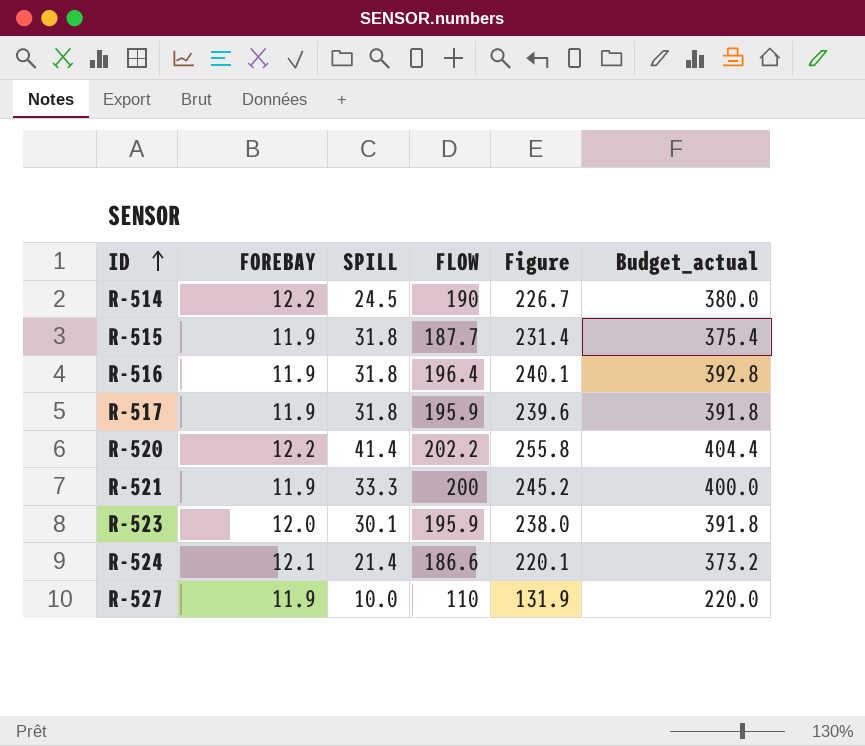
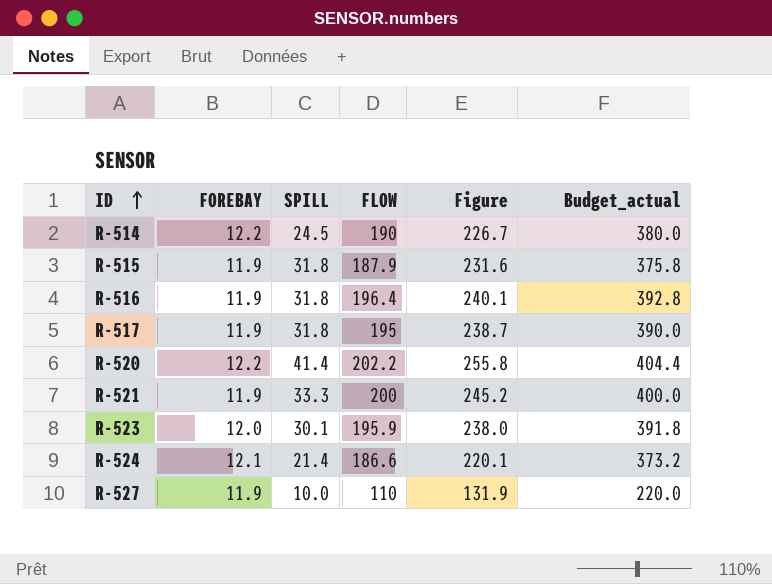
R-515 | FLOW: 187.7 -> 187.9
R-515 | Figure: 231.4 -> 231.6
R-515 | Budget_actual: 375.4 -> 375.8
R-517 | FLOW: 195.9 -> 195
R-517 | Figure: 239.6 -> 238.7
R-517 | Budget_actual: 391.8 -> 390.0

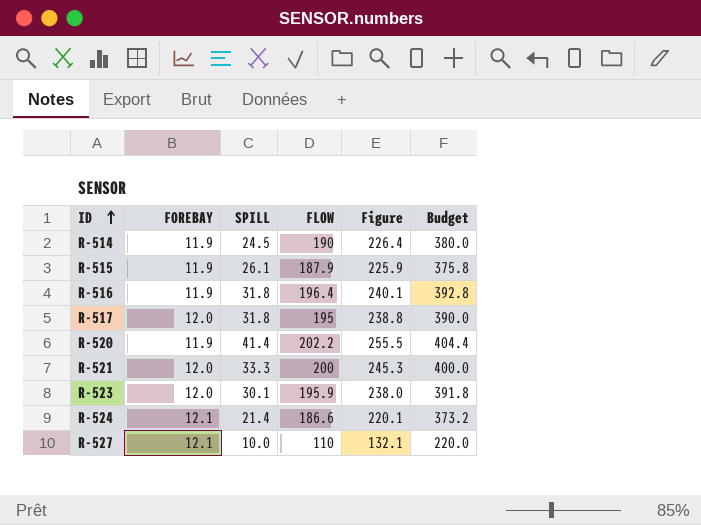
column name: Budget_actual -> Budget
R-514 | FOREBAY: 12.2 -> 11.9
R-514 | Figure: 226.7 -> 226.4
R-515 | SPILL: 31.8 -> 26.1
R-515 | Figure: 231.6 -> 225.9
R-517 | FOREBAY: 11.9 -> 12.0
R-517 | Figure: 238.7 -> 238.8
R-520 | FOREBAY: 12.2 -> 11.9
R-520 | Figure: 255.8 -> 255.5
R-521 | FOREBAY: 11.9 -> 12.0
R-521 | Figure: 245.2 -> 245.3
R-527 | FOREBAY: 11.9 -> 12.1
R-527 | Figure: 131.9 -> 132.1

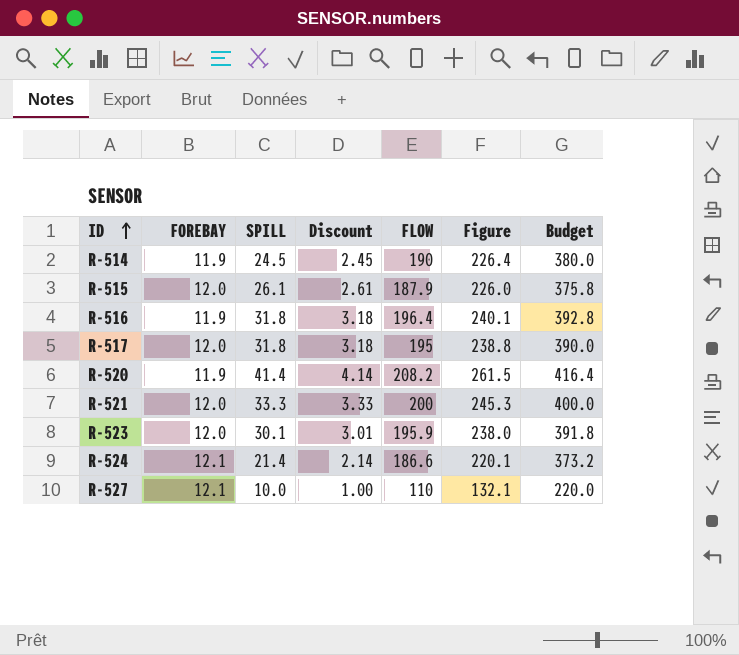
column Discount | formula: none -> [SPILL] * 0.1
R-515 | FOREBAY: 11.9 -> 12.0
R-515 | Figure: 225.9 -> 226.0
R-520 | FLOW: 202.2 -> 208.2
R-520 | Figure: 255.5 -> 261.5
R-520 | Budget: 404.4 -> 416.4

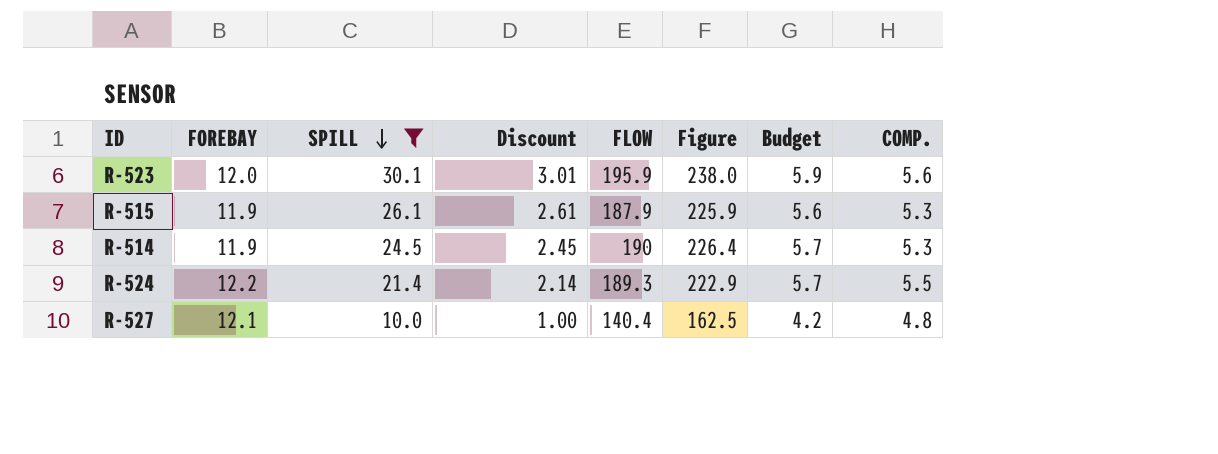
filter: none -> SPILL <= 30.1
row order: ID ascending -> SPILL descending
column Budget | formula: [FLOW] * 2 -> [FLOW] * 0.03
column COMP. | position: none -> 8
R-515 | FOREBAY: 12.0 -> 11.9
R-515 | Figure: 226.0 -> 225.9
R-524 | FOREBAY: 12.1 -> 12.2
R-524 | FLOW: 186.6 -> 189.3
R-524 | Figure: 220.1 -> 222.9
R-527 | FLOW: 110 -> 140.4
R-527 | Figure: 132.1 -> 162.5

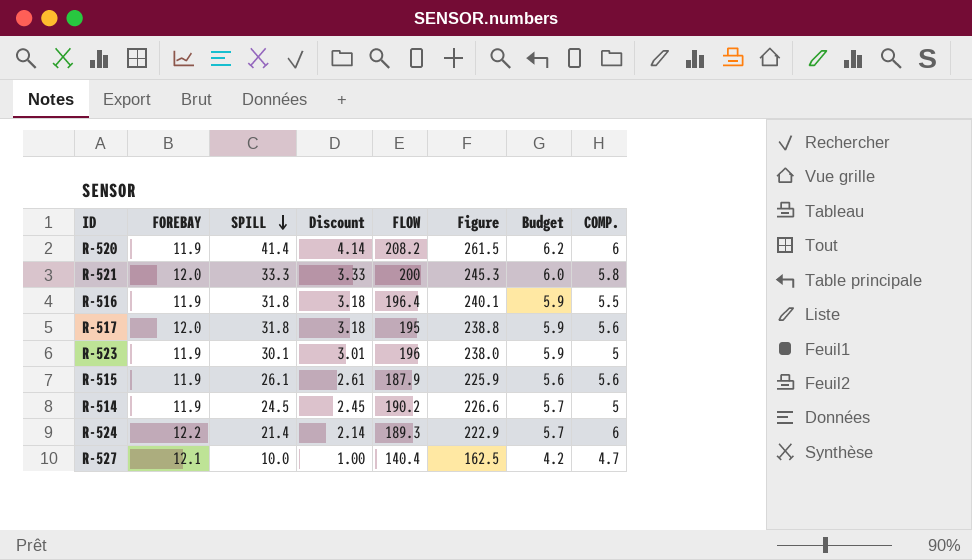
filter: SPILL <= 30.1 -> none
R-523 | FOREBAY: 12.0 -> 11.9
R-523 | FLOW: 195.9 -> 196
R-523 | COMP.: 5.6 -> 5
R-515 | COMP.: 5.3 -> 5.6
R-514 | FLOW: 190 -> 190.2
R-514 | Figure: 226.4 -> 226.6
R-514 | COMP.: 5.3 -> 5
R-524 | COMP.: 5.5 -> 6
R-527 | COMP.: 4.8 -> 4.7

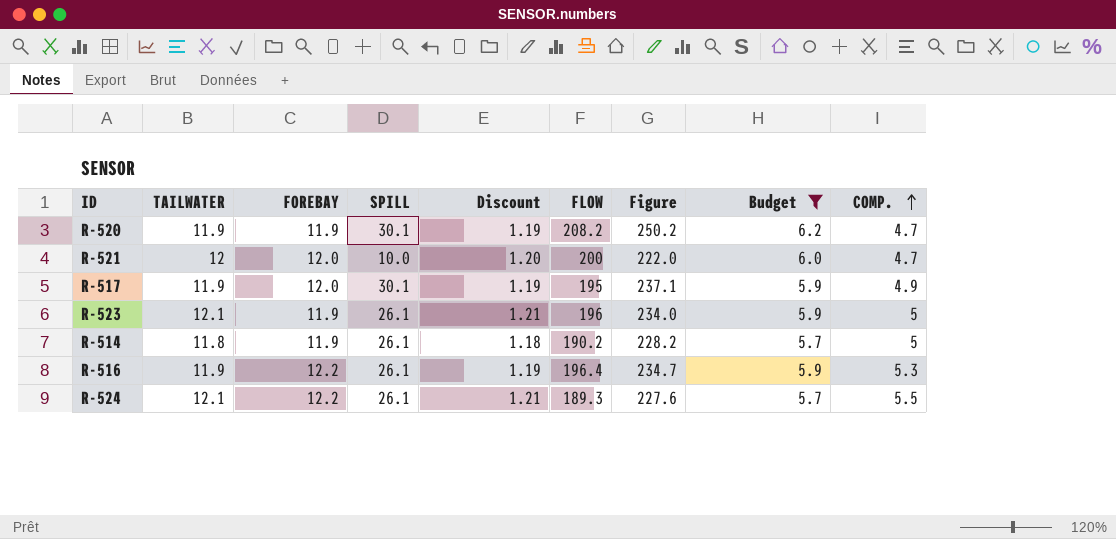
filter: none -> Budget >= 5.7
row order: SPILL descending -> COMP. ascending
column TAILWATER | position: none -> 2
column Discount | formula: [SPILL] * 0.1 -> [TAILWATER] * 0.1
R-520 | SPILL: 41.4 -> 30.1
R-520 | Figure: 261.5 -> 250.2
R-520 | COMP.: 6 -> 4.7
R-521 | SPILL: 33.3 -> 10.0
R-521 | Figure: 245.3 -> 222.0
R-521 | COMP.: 5.8 -> 4.7
R-517 | SPILL: 31.8 -> 30.1
R-517 | Figure: 238.8 -> 237.1
R-517 | COMP.: 5.6 -> 4.9
R-523 | SPILL: 30.1 -> 26.1
R-523 | Figure: 238.0 -> 234.0
R-514 | SPILL: 24.5 -> 26.1
R-514 | Figure: 226.6 -> 228.2
R-516 | FOREBAY: 11.9 -> 12.2
R-516 | SPILL: 31.8 -> 26.1
R-516 | Figure: 240.1 -> 234.7
R-516 | COMP.: 5.5 -> 5.3
R-524 | SPILL: 21.4 -> 26.1
R-524 | Figure: 222.9 -> 227.6
R-524 | COMP.: 6 -> 5.5

